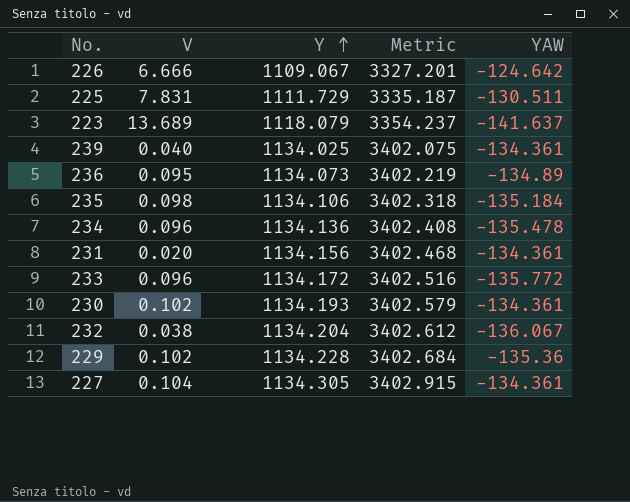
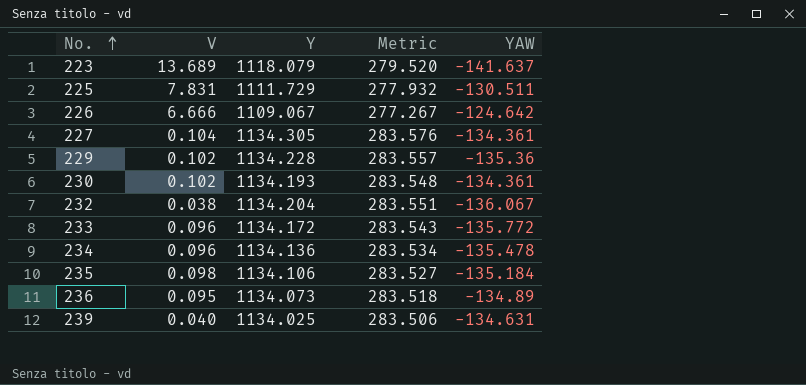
row order: Y ascending -> No. ascending
column Metric | formula: [Y] * 3 -> [Y] * 0.25
row 231: 0.020 | 1134.156 | 3402.468 | -134.361 -> none
239 | YAW: -134.361 -> -134.631

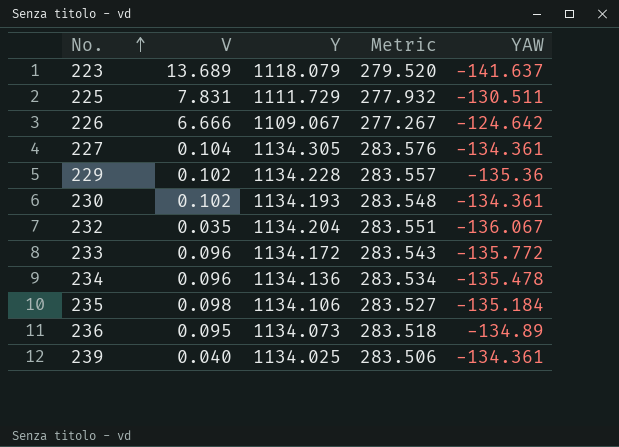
232 | V: 0.038 -> 0.035
239 | YAW: -134.631 -> -134.361

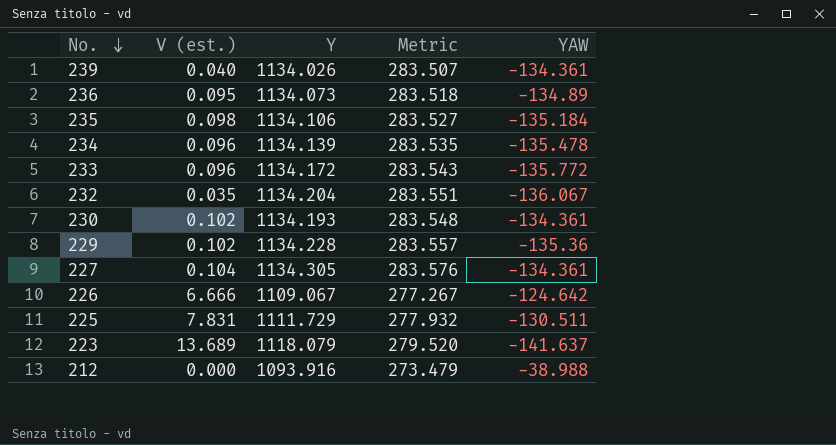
row order: No. ascending -> No. descending
column name: V -> V (est.)
239 | Y: 1134.025 -> 1134.026
239 | Metric: 283.506 -> 283.507
234 | Y: 1134.136 -> 1134.139
234 | Metric: 283.534 -> 283.535
row 212: none -> 0.000 | 1093.916 | 273.479 | -38.988

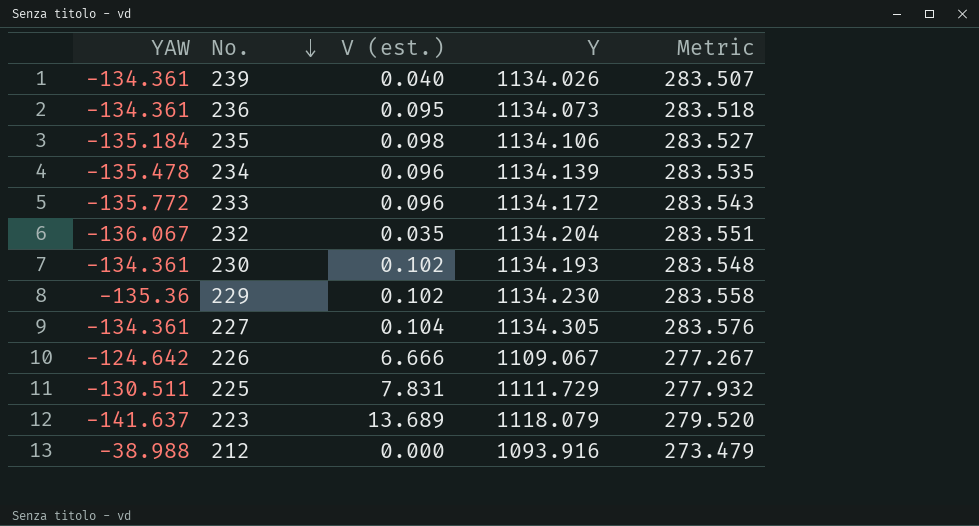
column YAW | position: 5 -> 1
236 | YAW: -134.89 -> -134.361
229 | Y: 1134.228 -> 1134.230
229 | Metric: 283.557 -> 283.558

